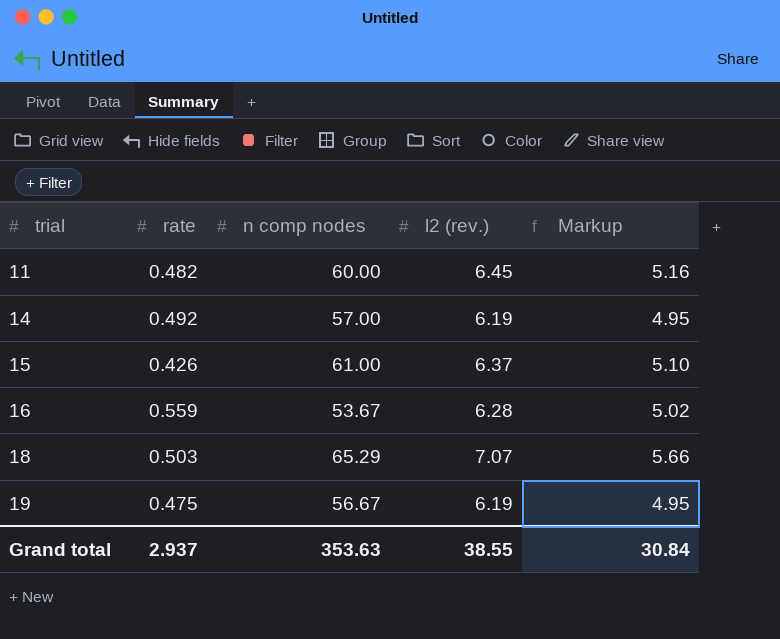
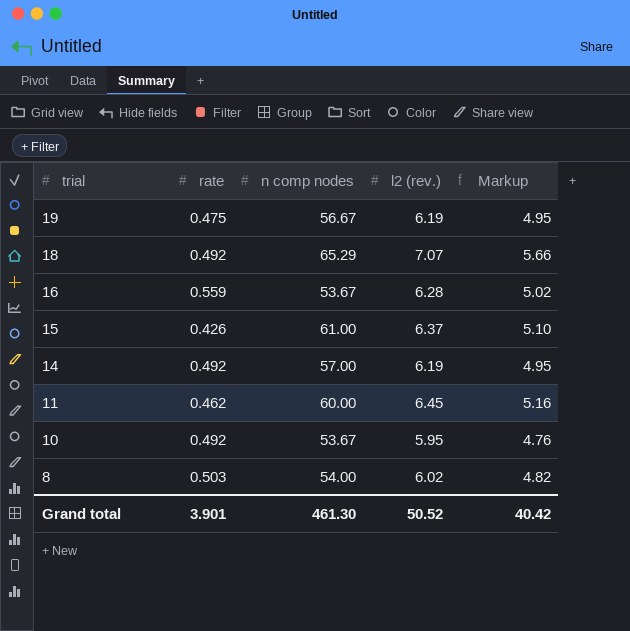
row order: trial ascending -> trial descending
18 | rate: 0.503 -> 0.492
11 | rate: 0.482 -> 0.462
row 10: none -> 0.492 | 53.67 | 5.95 | 4.76
row 8: none -> 0.503 | 54.00 | 6.02 | 4.82
Grand total | rate: 2.937 -> 3.901
Grand total | n comp nodes: 353.63 -> 461.30
Grand total | l2 (rev.): 38.55 -> 50.52
Grand total | Markup: 30.84 -> 40.42

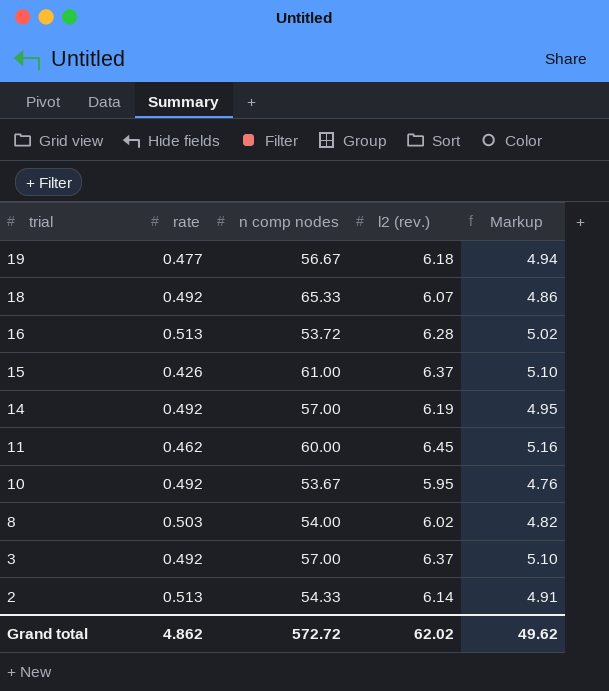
19 | rate: 0.475 -> 0.477
19 | l2 (rev.): 6.19 -> 6.18
19 | Markup: 4.95 -> 4.94
18 | n comp nodes: 65.29 -> 65.33
18 | l2 (rev.): 7.07 -> 6.07
18 | Markup: 5.66 -> 4.86
16 | rate: 0.559 -> 0.513
16 | n comp nodes: 53.67 -> 53.72
row 3: none -> 0.492 | 57.00 | 6.37 | 5.10
row 2: none -> 0.513 | 54.33 | 6.14 | 4.91
Grand total | rate: 3.901 -> 4.862
Grand total | n comp nodes: 461.30 -> 572.72
Grand total | l2 (rev.): 50.52 -> 62.02
Grand total | Markup: 40.42 -> 49.62

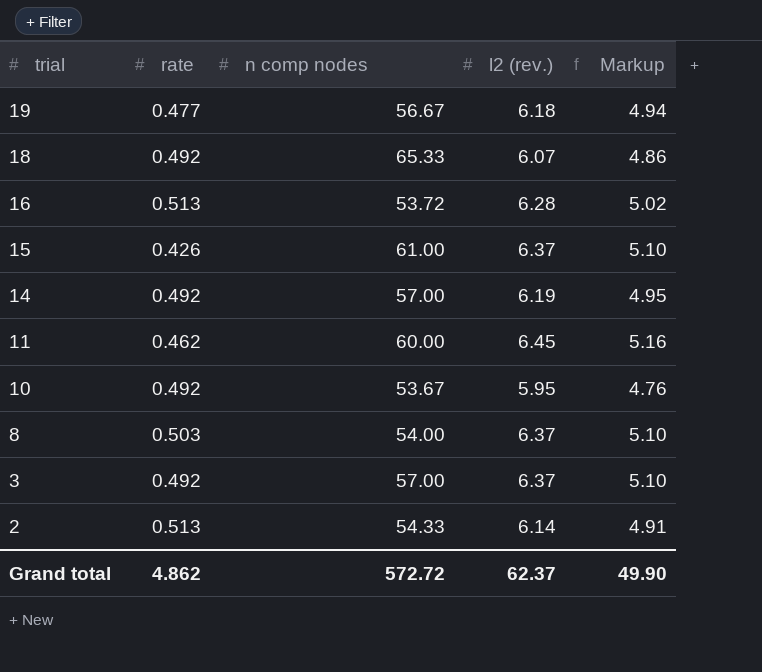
8 | l2 (rev.): 6.02 -> 6.37
8 | Markup: 4.82 -> 5.10
Grand total | l2 (rev.): 62.02 -> 62.37
Grand total | Markup: 49.62 -> 49.90

